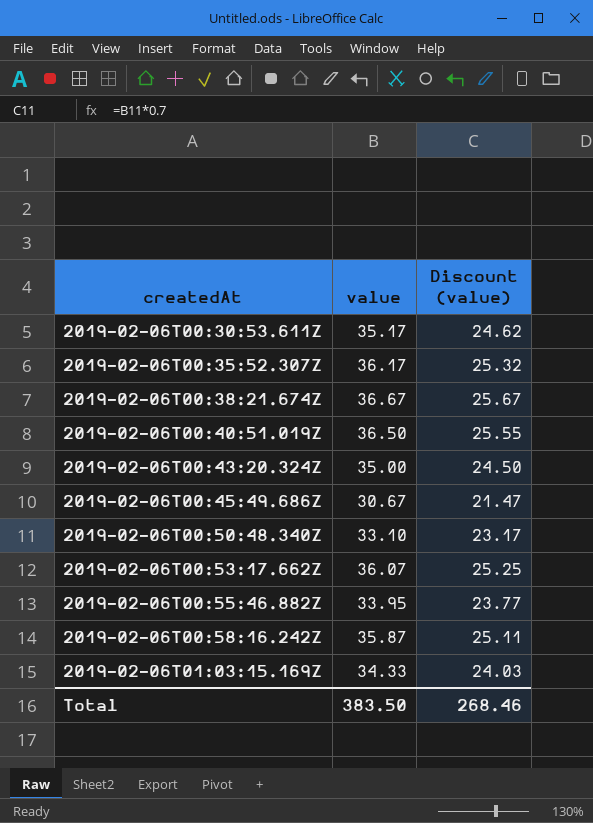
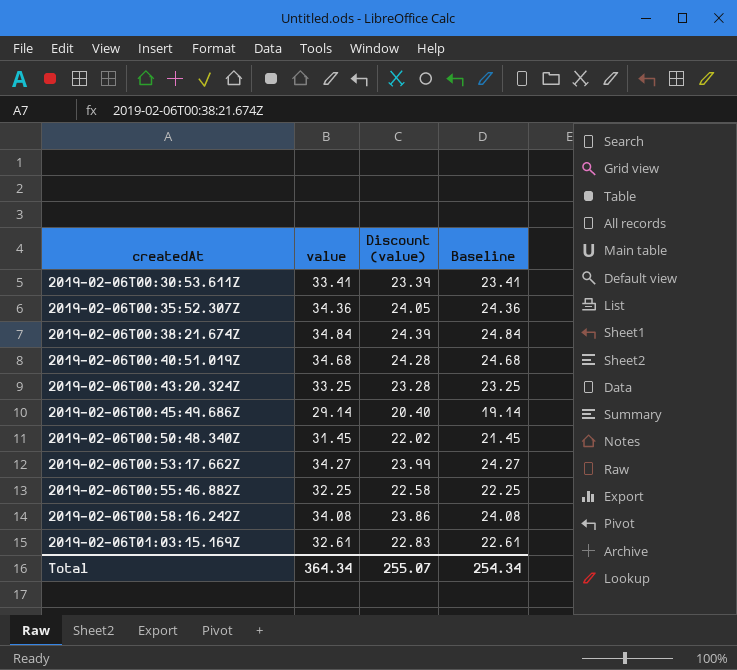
column Baseline | formula: none -> [value] - 10
2019-02-06T00:30:53.611Z | value: 35.17 -> 33.41
2019-02-06T00:30:53.611Z | Discount (value): 24.62 -> 23.39
2019-02-06T00:35:52.307Z | value: 36.17 -> 34.36
2019-02-06T00:35:52.307Z | Discount (value): 25.32 -> 24.05
2019-02-06T00:38:21.674Z | value: 36.67 -> 34.84
2019-02-06T00:38:21.674Z | Discount (value): 25.67 -> 24.39
2019-02-06T00:40:51.019Z | value: 36.50 -> 34.68
2019-02-06T00:40:51.019Z | Discount (value): 25.55 -> 24.28
2019-02-06T00:43:20.324Z | value: 35.00 -> 33.25
2019-02-06T00:43:20.324Z | Discount (value): 24.50 -> 23.28
2019-02-06T00:45:49.686Z | value: 30.67 -> 29.14
2019-02-06T00:45:49.686Z | Discount (value): 21.47 -> 20.40
2019-02-06T00:50:48.340Z | value: 33.10 -> 31.45
2019-02-06T00:50:48.340Z | Discount (value): 23.17 -> 22.02
2019-02-06T00:53:17.662Z | value: 36.07 -> 34.27
2019-02-06T00:53:17.662Z | Discount (value): 25.25 -> 23.99
2019-02-06T00:55:46.882Z | value: 33.95 -> 32.25
2019-02-06T00:55:46.882Z | Discount (value): 23.77 -> 22.58
2019-02-06T00:58:16.242Z | value: 35.87 -> 34.08
2019-02-06T00:58:16.242Z | Discount (value): 25.11 -> 23.86
2019-02-06T01:03:15.169Z | value: 34.33 -> 32.61
2019-02-06T01:03:15.169Z | Discount (value): 24.03 -> 22.83
Total | value: 383.50 -> 364.34
Total | Discount (value): 268.46 -> 255.07

